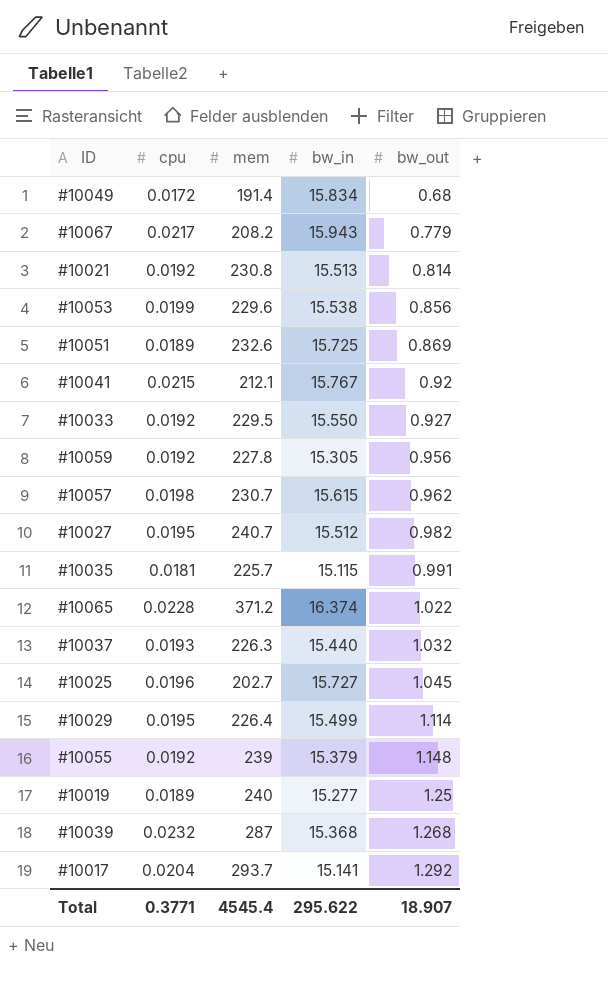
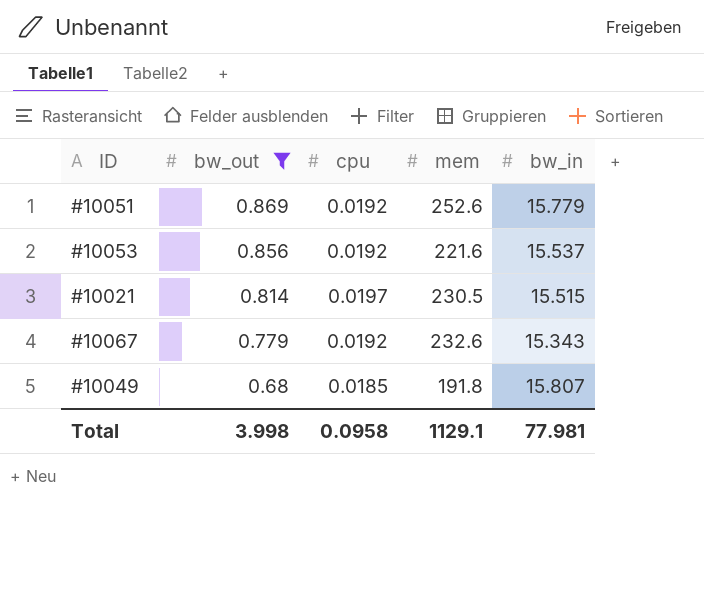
filter: none -> bw_out <= 0.869
row order: bw_out ascending -> bw_out descending
column bw_out | position: 5 -> 2
#10051 | cpu: 0.0189 -> 0.0192
#10051 | mem: 232.6 -> 252.6
#10051 | bw_in: 15.725 -> 15.779
#10053 | cpu: 0.0199 -> 0.0192
#10053 | mem: 229.6 -> 221.6
#10053 | bw_in: 15.538 -> 15.537
#10021 | cpu: 0.0192 -> 0.0197
#10021 | mem: 230.8 -> 230.5
#10021 | bw_in: 15.513 -> 15.515
#10067 | cpu: 0.0217 -> 0.0192
#10067 | mem: 208.2 -> 232.6
#10067 | bw_in: 15.943 -> 15.343
#10049 | cpu: 0.0172 -> 0.0185
#10049 | mem: 191.4 -> 191.8
#10049 | bw_in: 15.834 -> 15.807
Total | bw_out: 18.907 -> 3.998
Total | cpu: 0.3771 -> 0.0958
Total | mem: 4545.4 -> 1129.1
Total | bw_in: 295.622 -> 77.981

